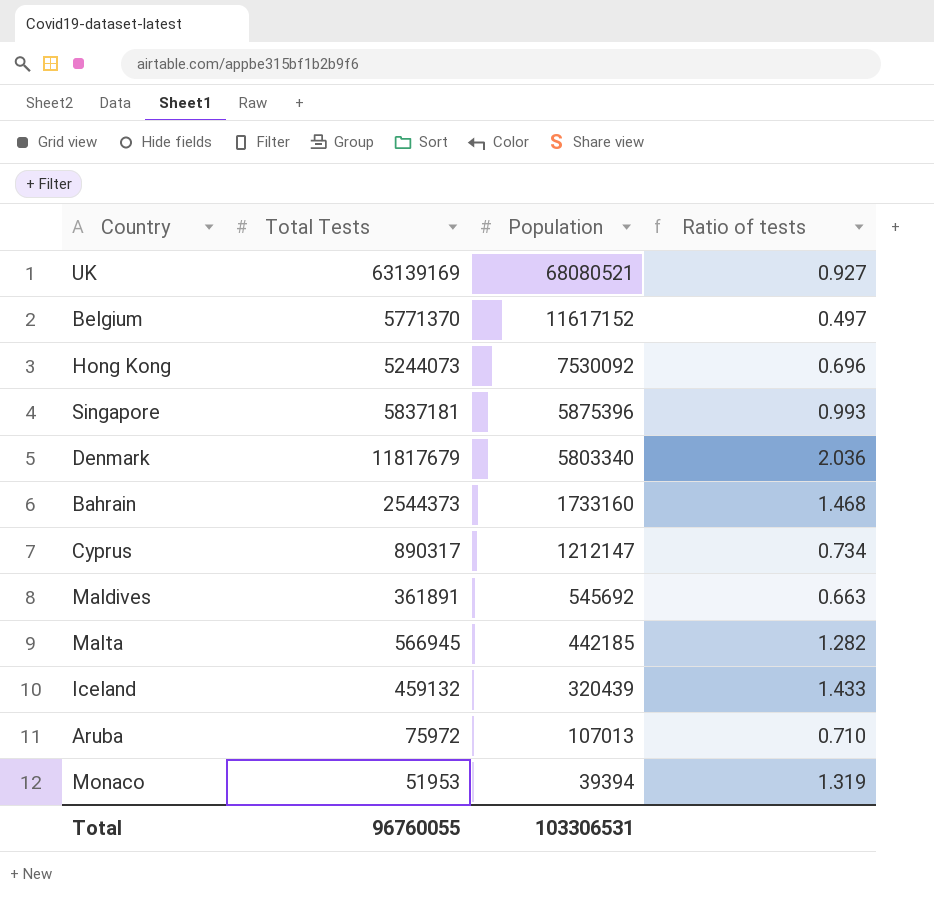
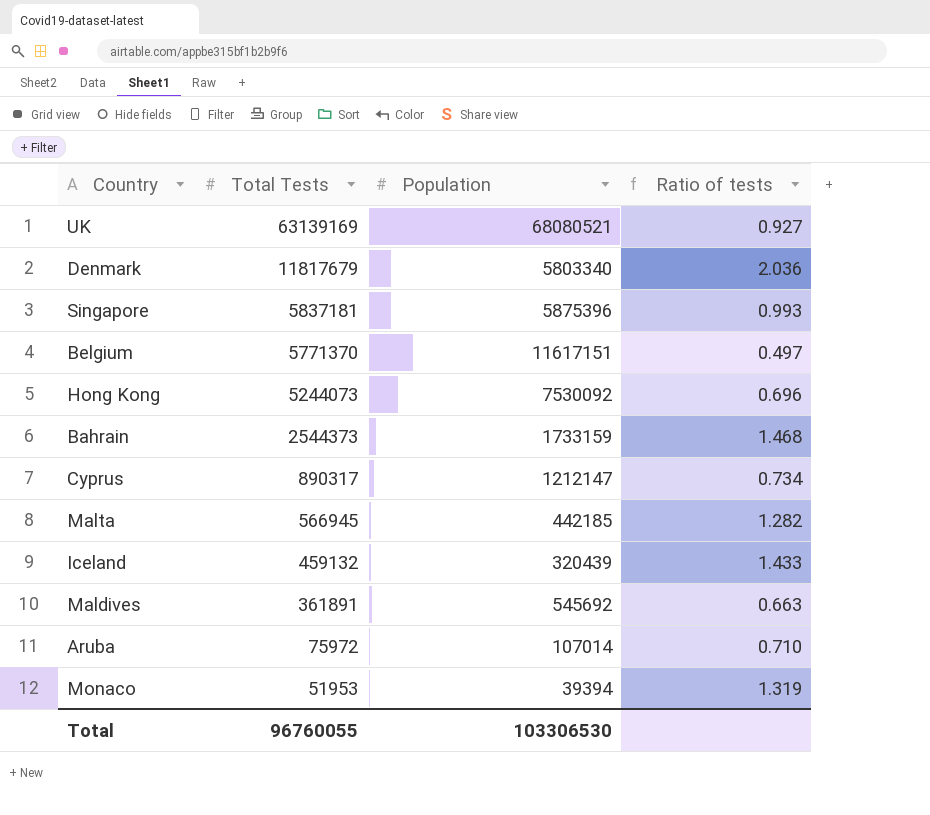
row order: Population descending -> Total Tests descending
Belgium | Population: 11617152 -> 11617151
Bahrain | Population: 1733160 -> 1733159
Aruba | Population: 107013 -> 107014
Total | Population: 103306531 -> 103306530

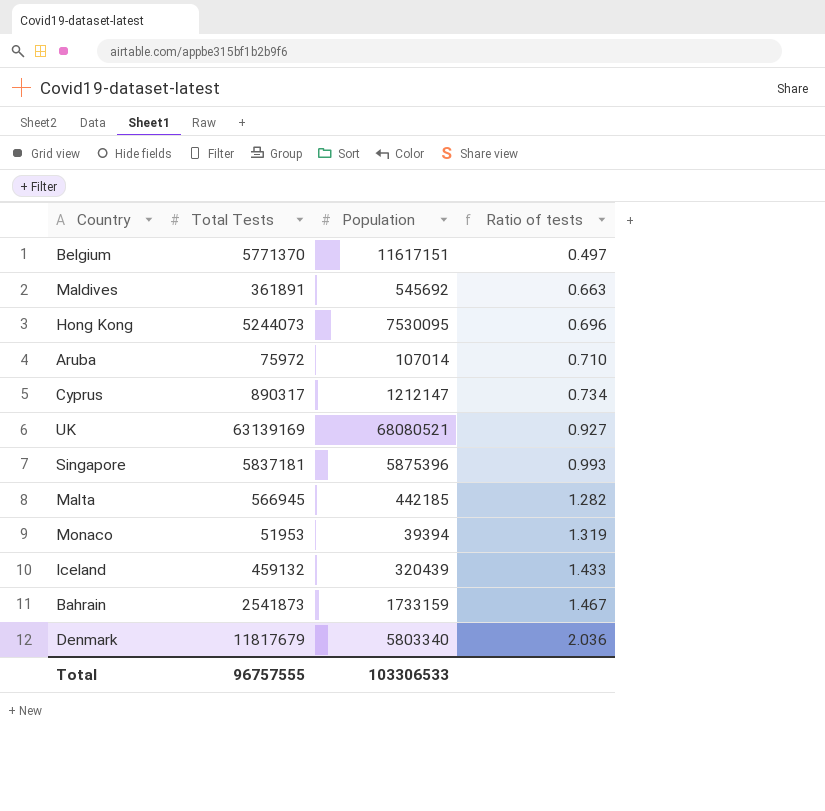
row order: Total Tests descending -> Ratio of tests ascending
Hong Kong | Population: 7530092 -> 7530095
Bahrain | Total Tests: 2544373 -> 2541873
Bahrain | Ratio of tests: 1.468 -> 1.467
Total | Total Tests: 96760055 -> 96757555
Total | Population: 103306530 -> 103306533

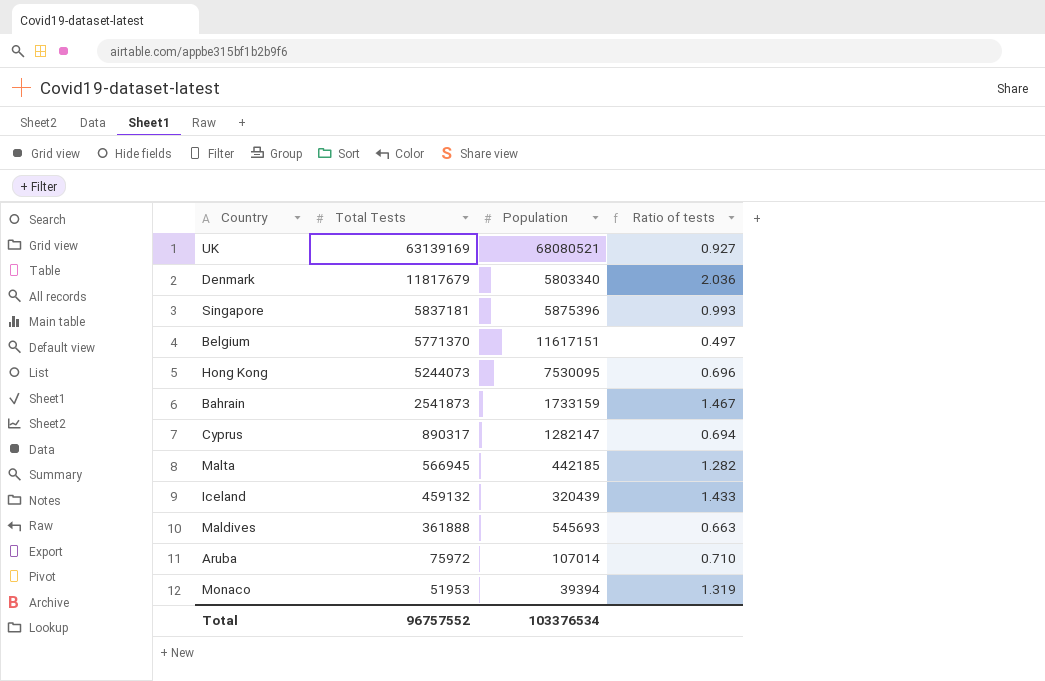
row order: Ratio of tests ascending -> Total Tests descending
Cyprus | Population: 1212147 -> 1282147
Cyprus | Ratio of tests: 0.734 -> 0.694
Maldives | Total Tests: 361891 -> 361888
Maldives | Population: 545692 -> 545693
Total | Total Tests: 96757555 -> 96757552
Total | Population: 103306533 -> 103376534

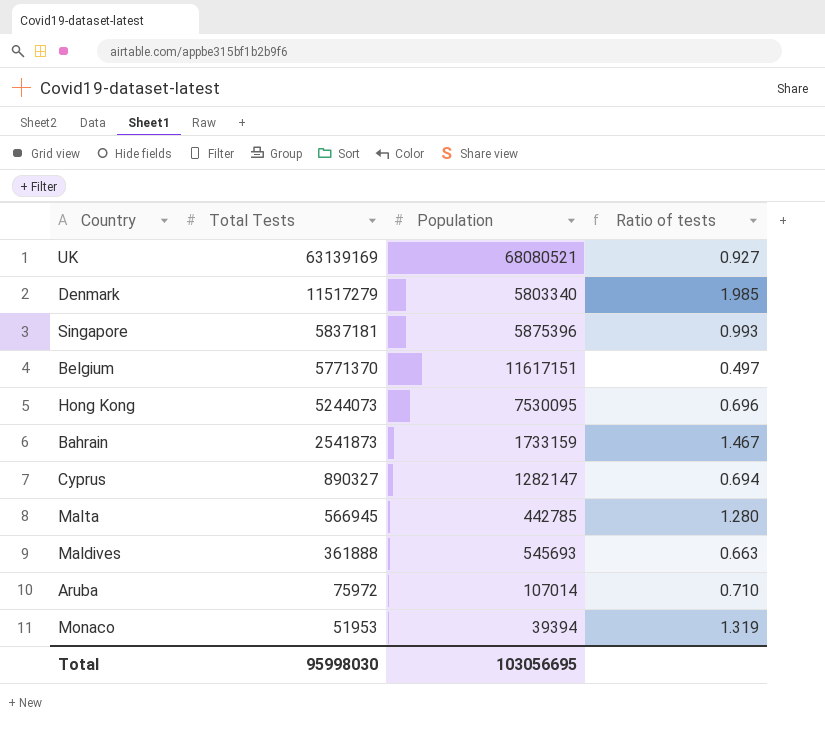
row Iceland: 459132 | 320439 | 1.433 -> none
Denmark | Total Tests: 11817679 -> 11517279
Denmark | Ratio of tests: 2.036 -> 1.985
Cyprus | Total Tests: 890317 -> 890327
Malta | Population: 442185 -> 442785
Malta | Ratio of tests: 1.282 -> 1.280
Total | Total Tests: 96757552 -> 95998030
Total | Population: 103376534 -> 103056695

